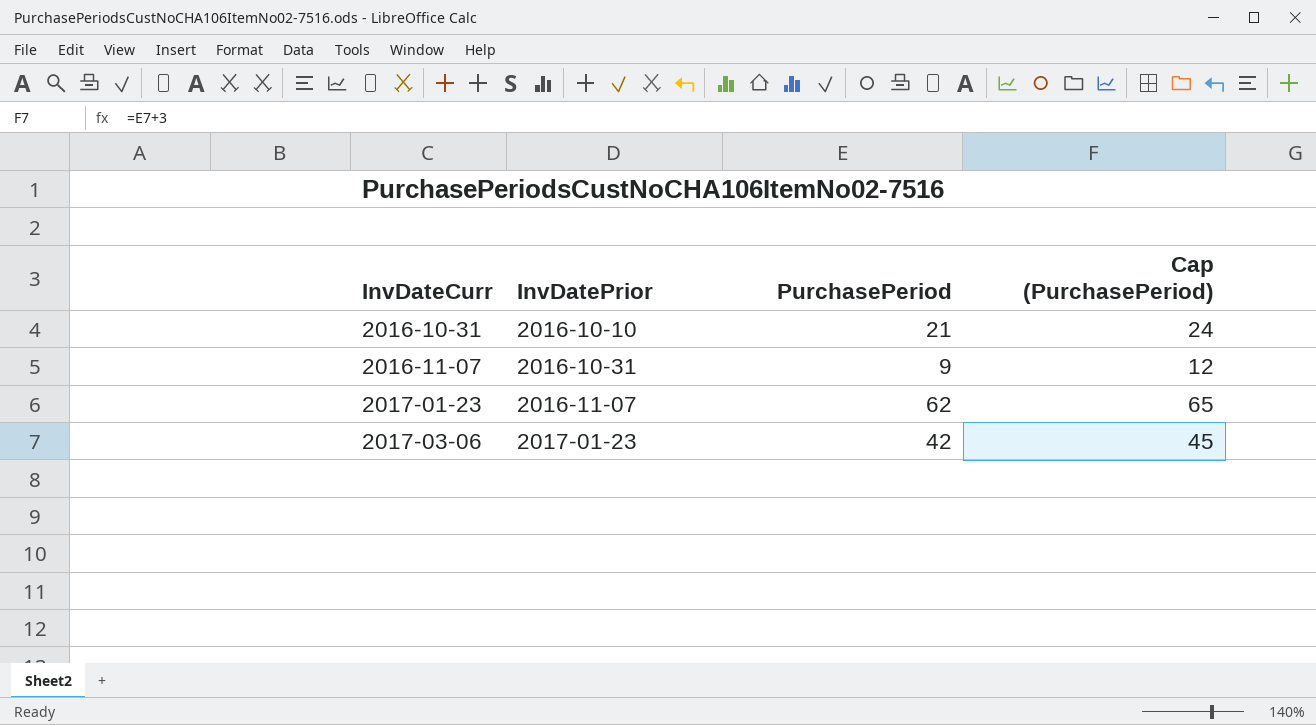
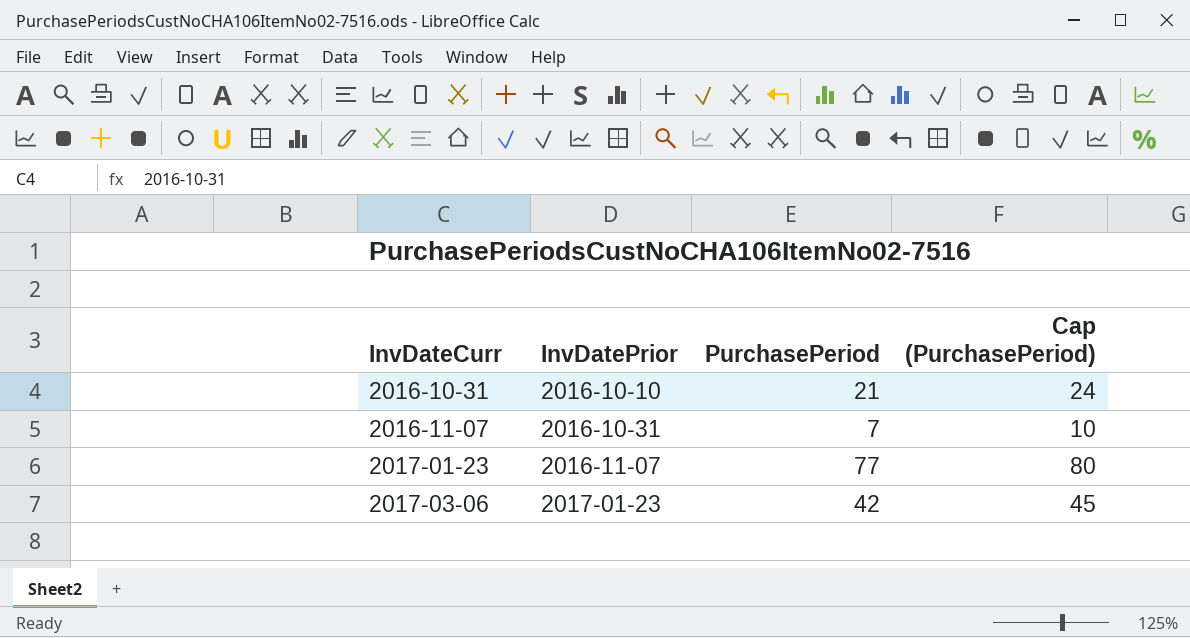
2016-11-07 | PurchasePeriod: 9 -> 7
2016-11-07 | Cap (PurchasePeriod): 12 -> 10
2017-01-23 | PurchasePeriod: 62 -> 77
2017-01-23 | Cap (PurchasePeriod): 65 -> 80

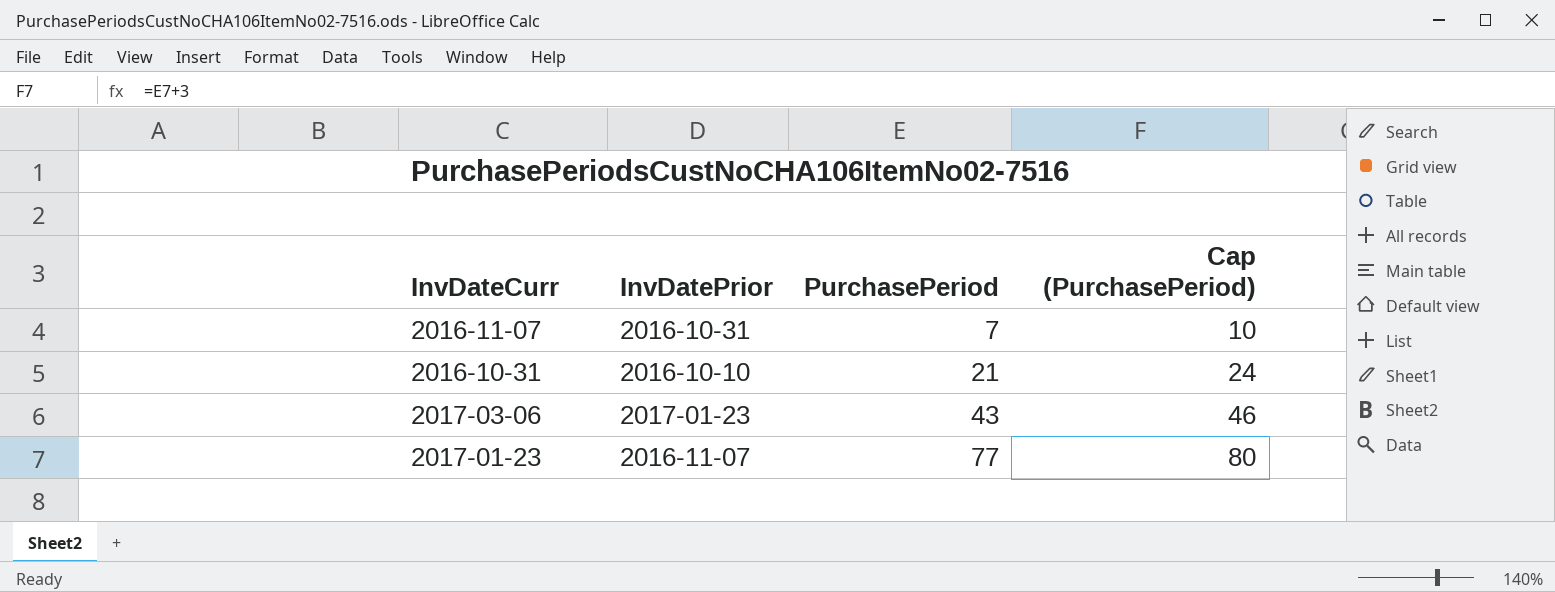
row order: InvDateCurr ascending -> PurchasePeriod ascending
2017-03-06 | PurchasePeriod: 42 -> 43
2017-03-06 | Cap (PurchasePeriod): 45 -> 46

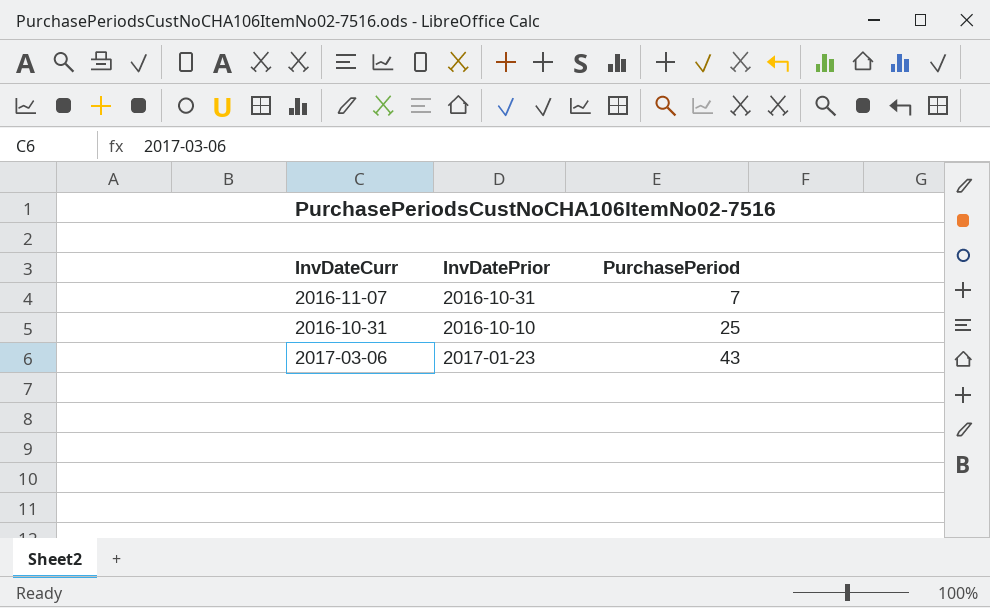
column Cap (PurchasePeriod) | formula: [PurchasePeriod] + 3 -> none
row 2017-01-23: 2016-11-07 | 77 | 80 -> none
2016-10-31 | PurchasePeriod: 21 -> 25

